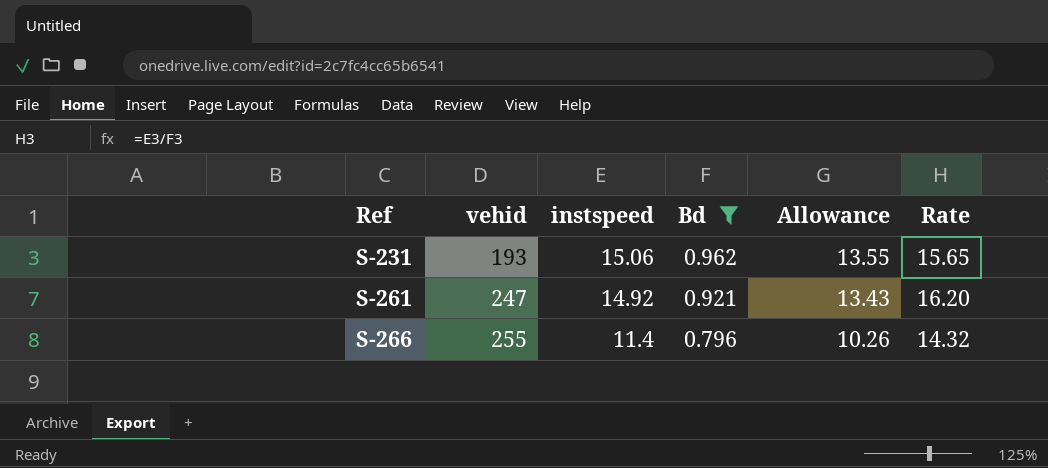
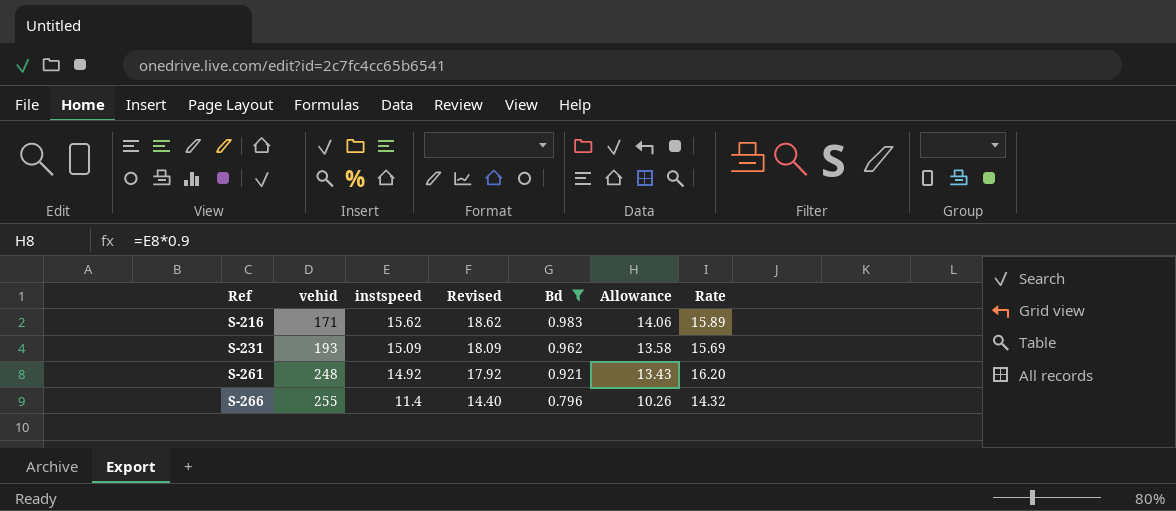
column Revised | formula: none -> [instspeed] + 3
row S-216: none -> 171 | 15.62 | 18.62 | 0.983 | 14.06 | 15.89
S-231 | instspeed: 15.06 -> 15.09
S-231 | Allowance: 13.55 -> 13.58
S-231 | Rate: 15.65 -> 15.69
S-261 | vehid: 247 -> 248

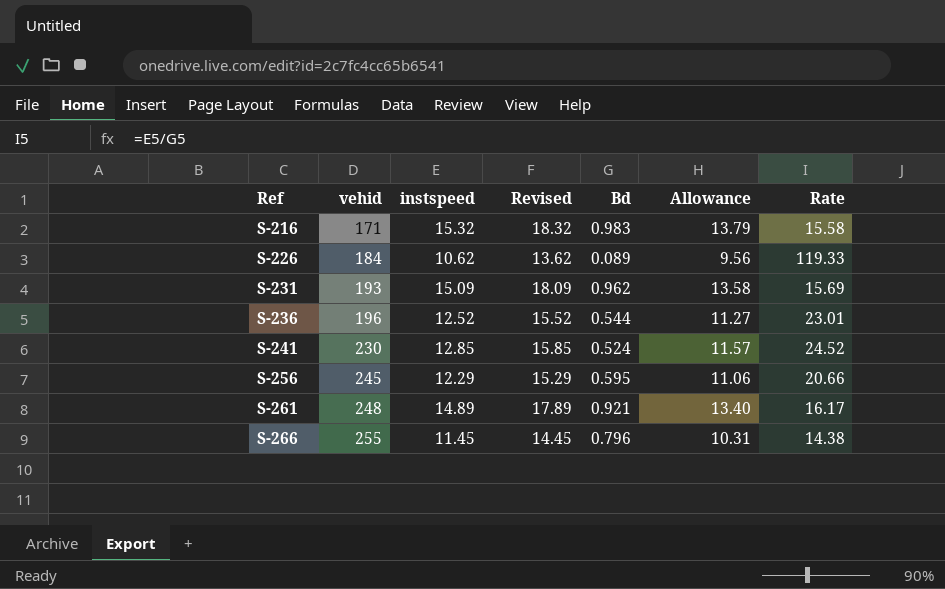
filter: Bd >= 0.796 -> none
S-216 | instspeed: 15.62 -> 15.32
S-216 | Revised: 18.62 -> 18.32
S-216 | Allowance: 14.06 -> 13.79
S-216 | Rate: 15.89 -> 15.58
S-261 | instspeed: 14.92 -> 14.89
S-261 | Revised: 17.92 -> 17.89
S-261 | Allowance: 13.43 -> 13.40
S-261 | Rate: 16.20 -> 16.17
S-266 | instspeed: 11.4 -> 11.45
S-266 | Revised: 14.40 -> 14.45
S-266 | Allowance: 10.26 -> 10.31
S-266 | Rate: 14.32 -> 14.38

